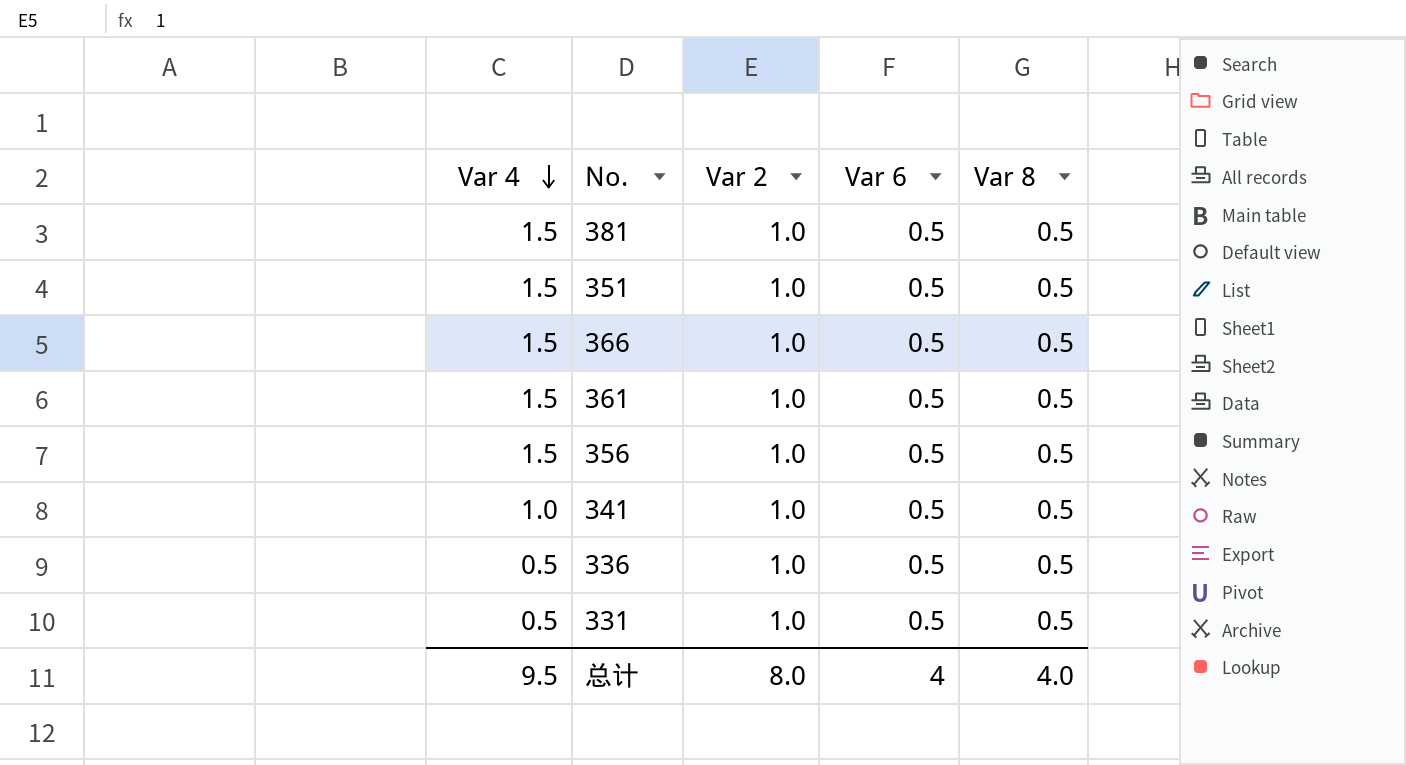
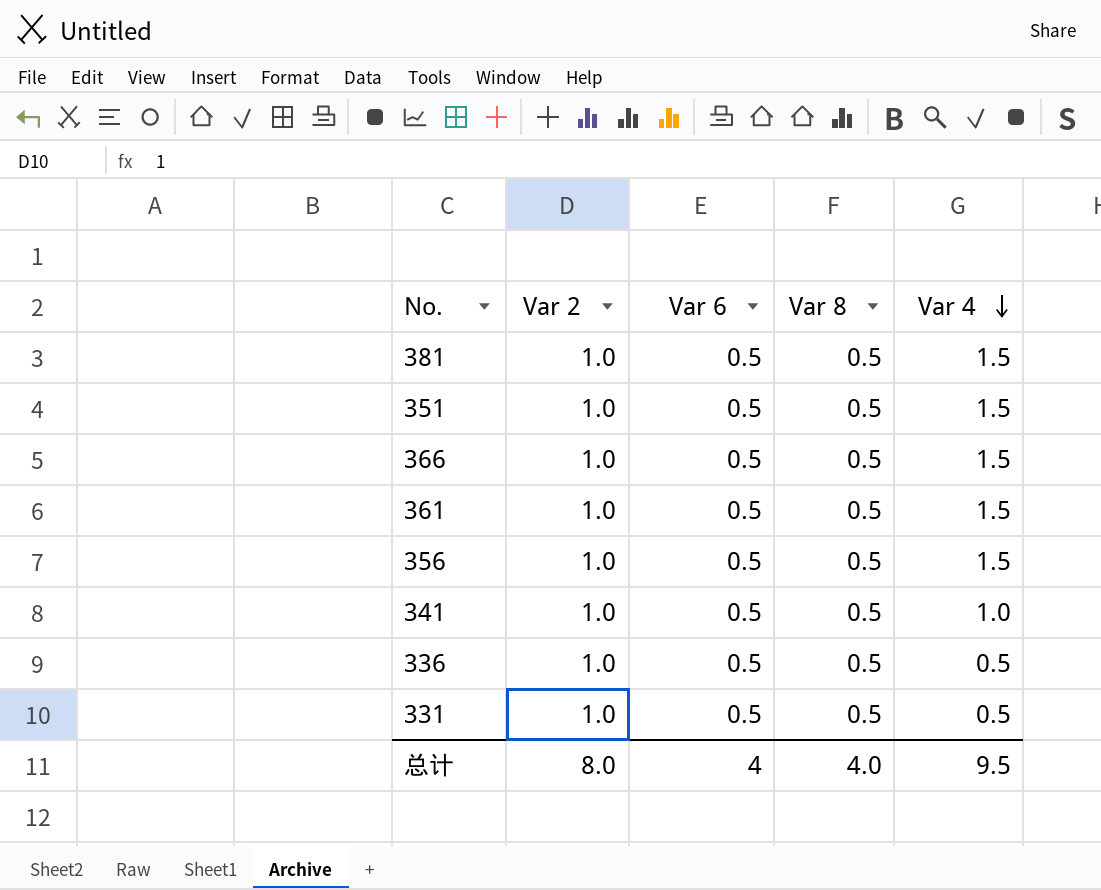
column Var 4 | position: 1 -> 5

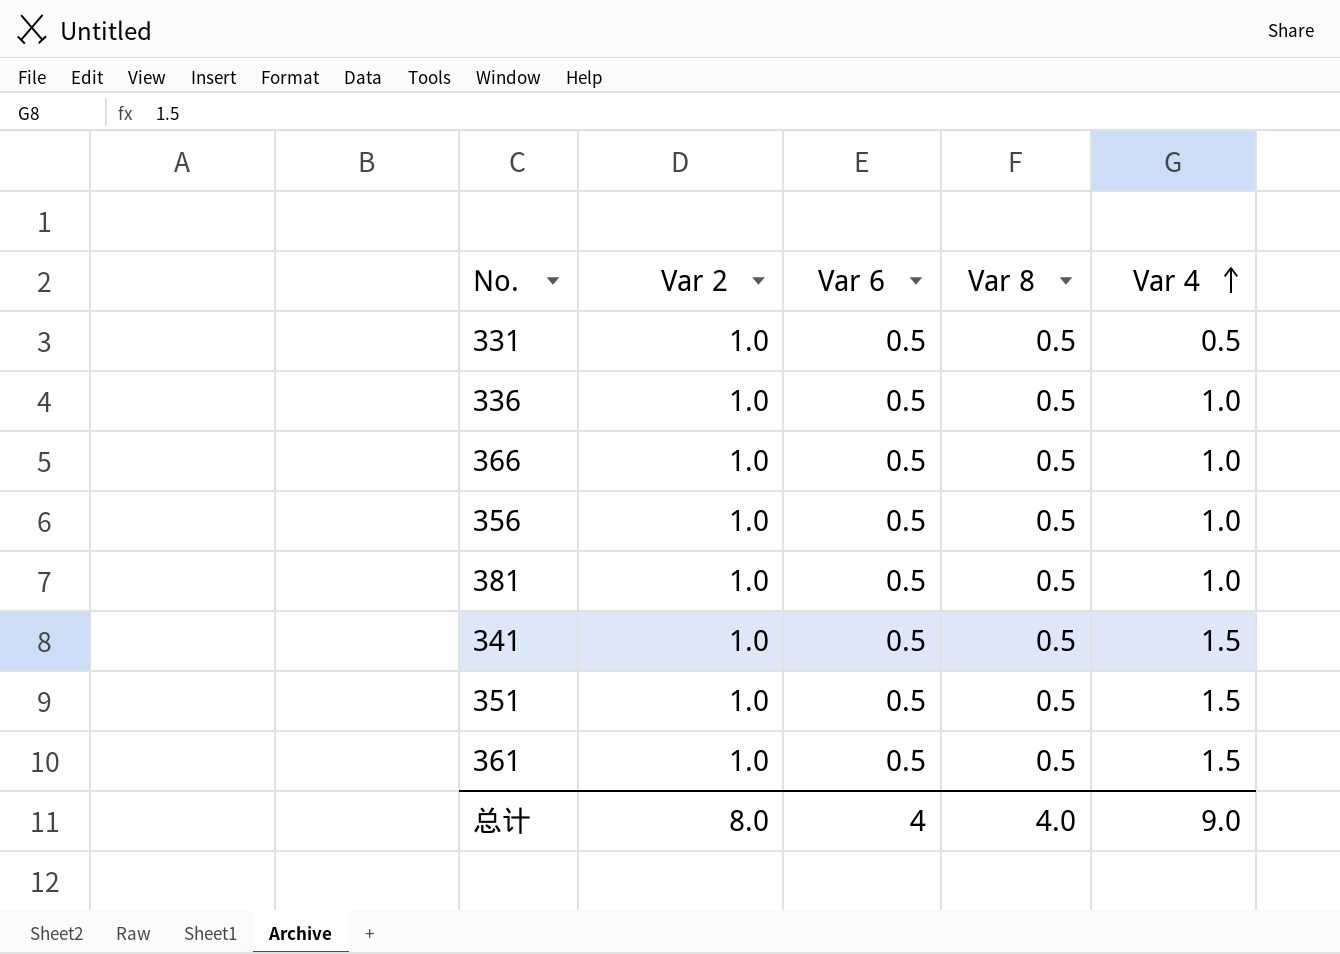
row order: Var 4 descending -> Var 4 ascending
336 | Var 4: 0.5 -> 1.0
366 | Var 4: 1.5 -> 1.0
356 | Var 4: 1.5 -> 1.0
381 | Var 4: 1.5 -> 1.0
341 | Var 4: 1.0 -> 1.5
总计 | Var 4: 9.5 -> 9.0

